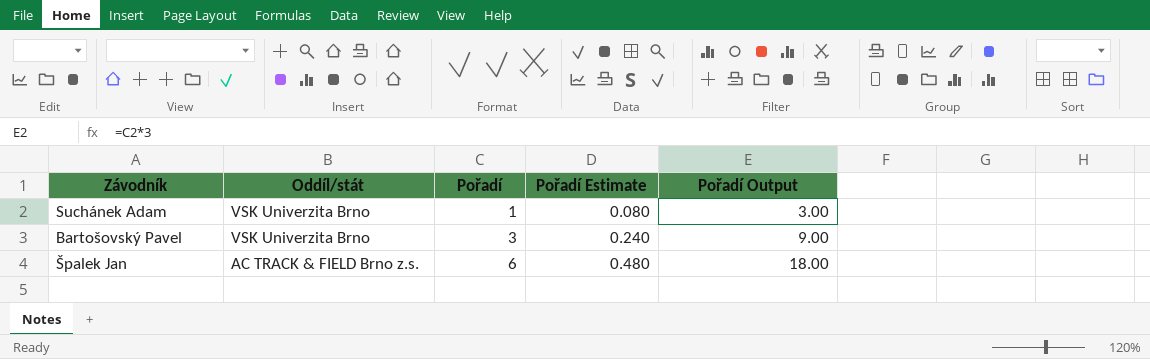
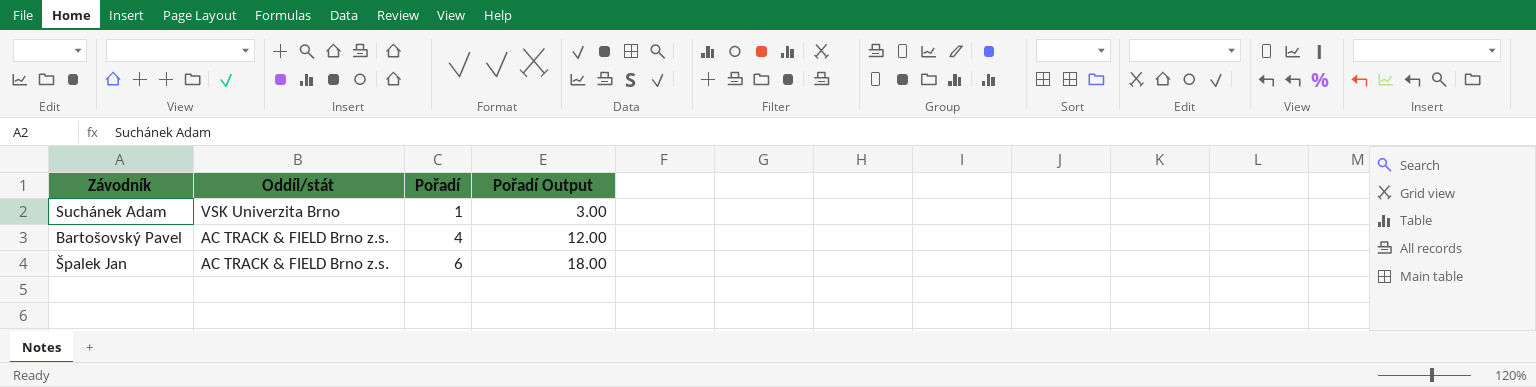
column Pořadí Estimate | formula: [Pořadí] * 0.08 -> none
Bartošovský Pavel | Oddíl/stát: VSK Univerzita Brno -> AC TRACK & FIELD Brno z.s.
Bartošovský Pavel | Pořadí: 3 -> 4
Bartošovský Pavel | Pořadí Output: 9.00 -> 12.00

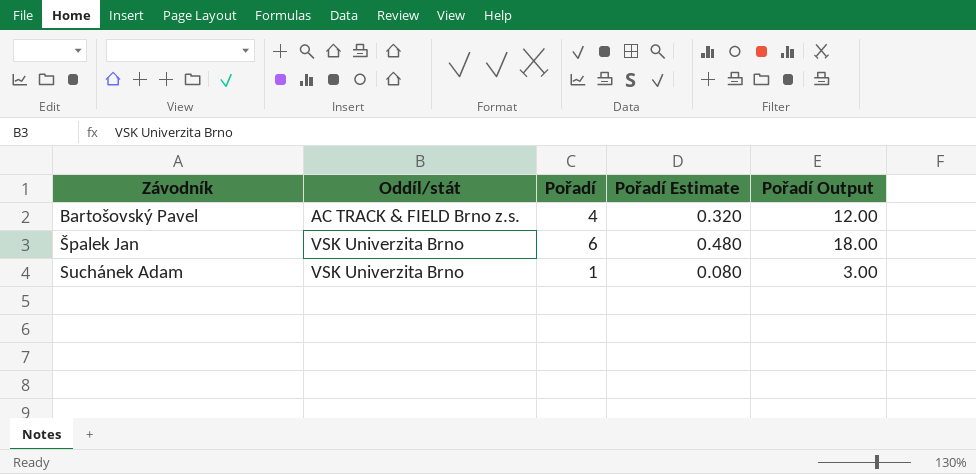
row order: Oddíl/stát descending -> Závodník ascending
column Pořadí Estimate | formula: none -> [Pořadí] * 0.08
Špalek Jan | Oddíl/stát: AC TRACK & FIELD Brno z.s. -> VSK Univerzita Brno

